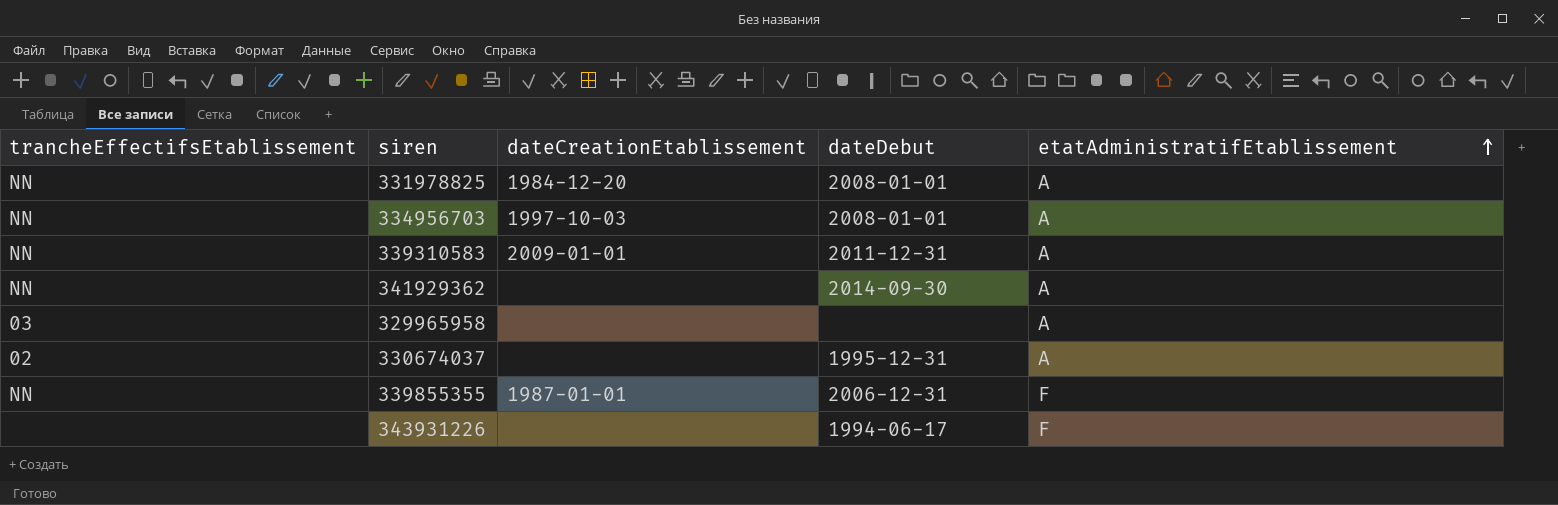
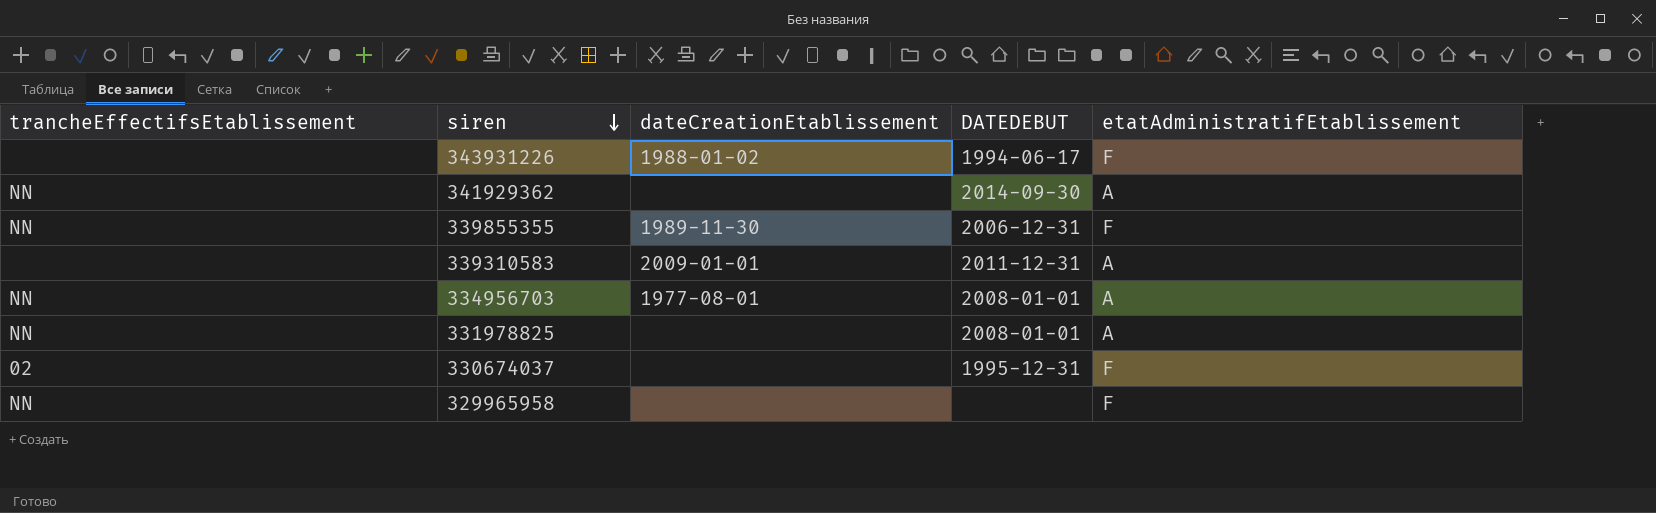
row order: etatAdministratifEtablissement ascending -> siren descending
column name: dateDebut -> DATEDEBUT
343931226 | dateCreationEtablissement: none -> 1988-01-02
339855355 | dateCreationEtablissement: 1987-01-01 -> 1989-11-30
339310583 | trancheEffectifsEtablissement: NN -> none
334956703 | dateCreationEtablissement: 1997-10-03 -> 1977-08-01
331978825 | dateCreationEtablissement: 1984-12-20 -> none
330674037 | etatAdministratifEtablissement: A -> F
329965958 | trancheEffectifsEtablissement: 03 -> NN
329965958 | etatAdministratifEtablissement: A -> F

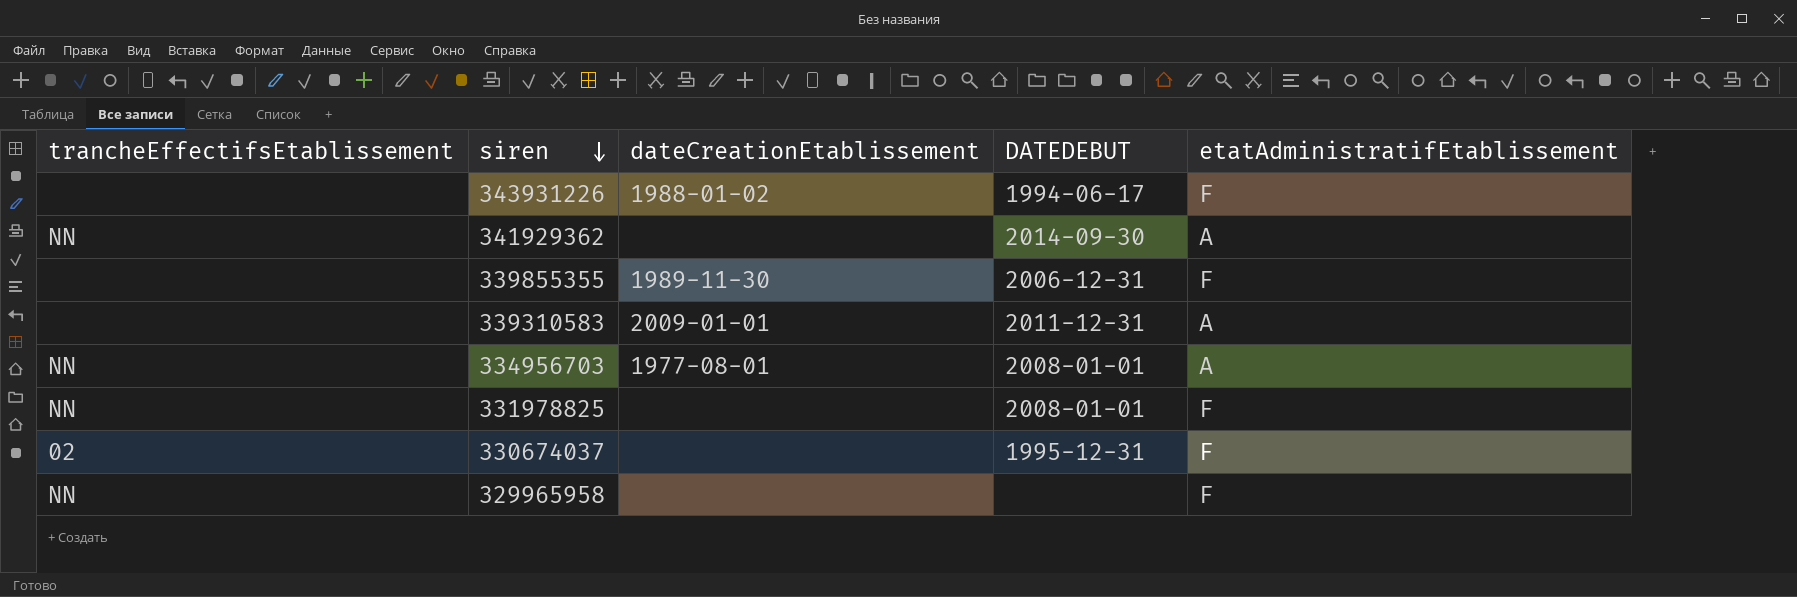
339855355 | trancheEffectifsEtablissement: NN -> none
331978825 | etatAdministratifEtablissement: A -> F

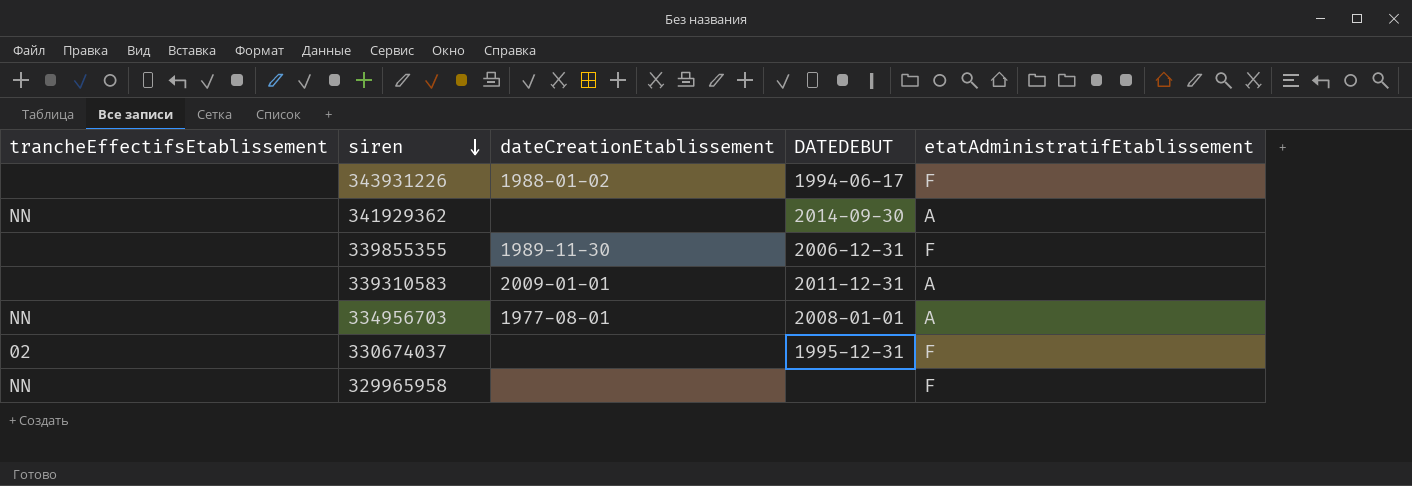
row 331978825: NN | none | 2008-01-01 | F -> none

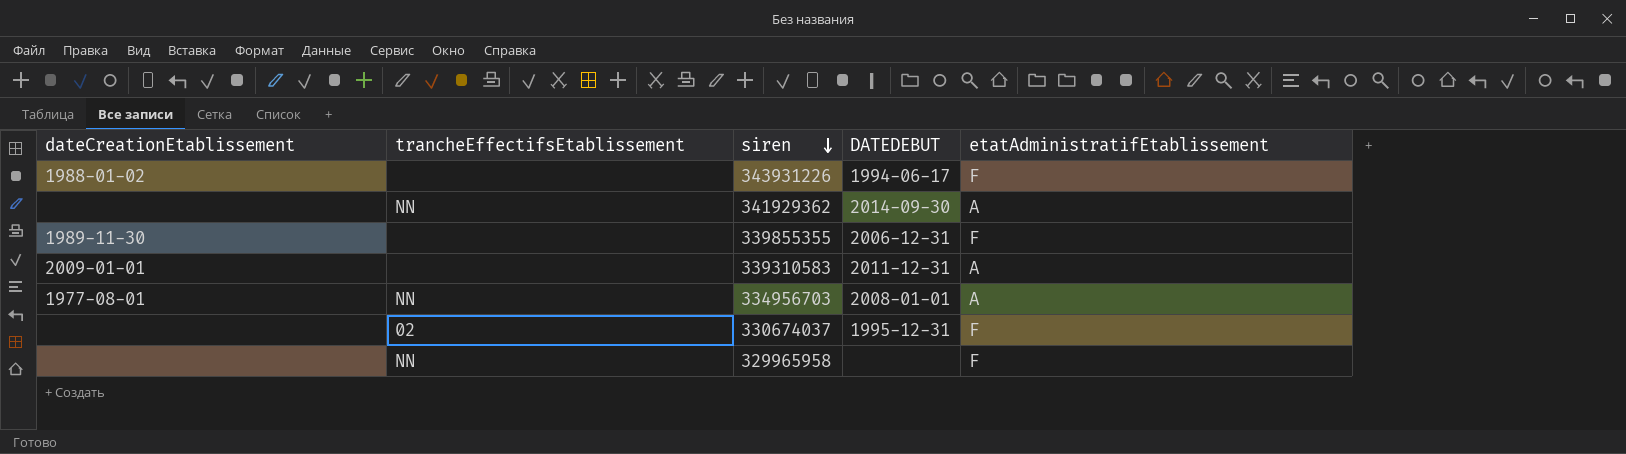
column dateCreationEtablissement | position: 3 -> 1

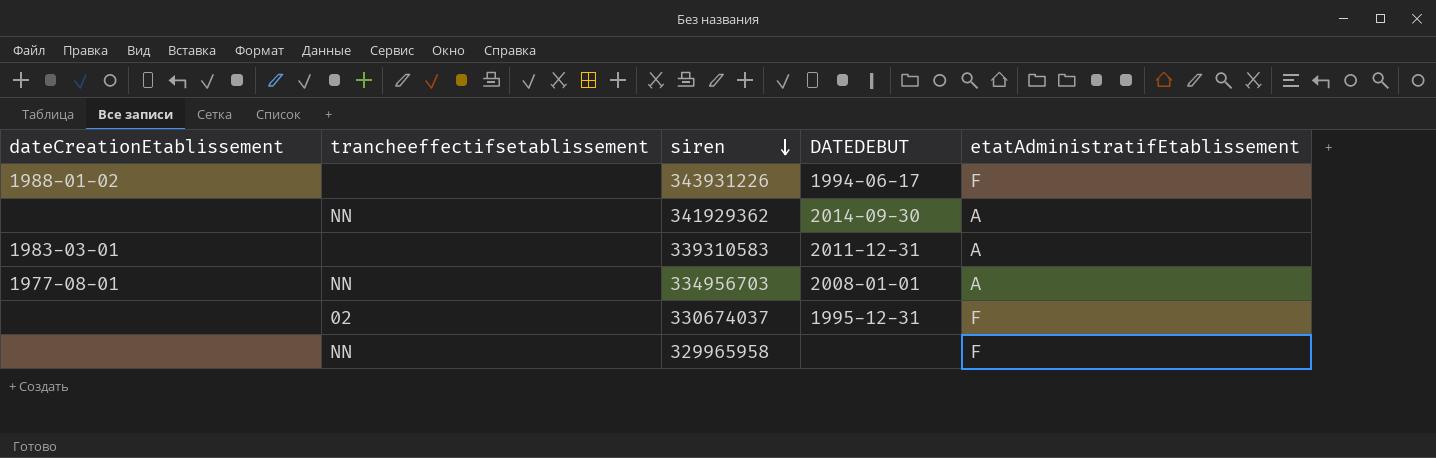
column name: trancheEffectifsEtablissement -> trancheeffectifsetablissement
row 339855355: 1989-11-30 | none | 2006-12-31 | F -> none
339310583 | dateCreationEtablissement: 2009-01-01 -> 1983-03-01

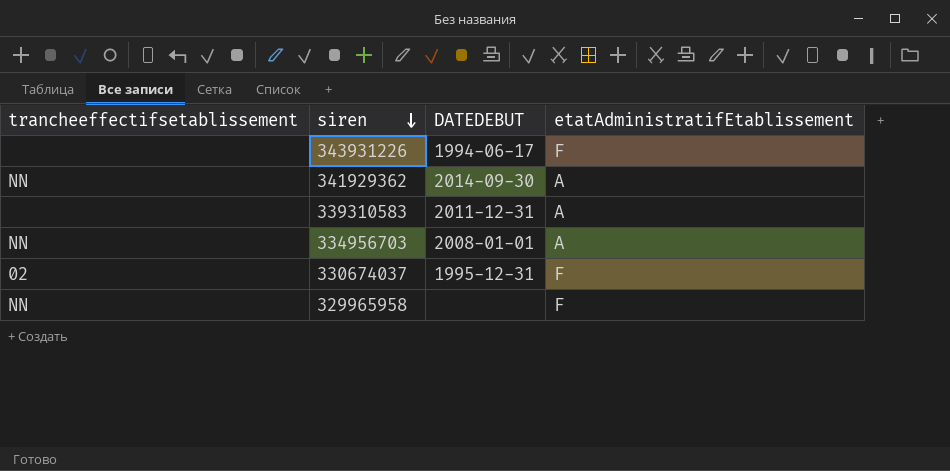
column dateCreationEtablissement | position: 1 -> none

